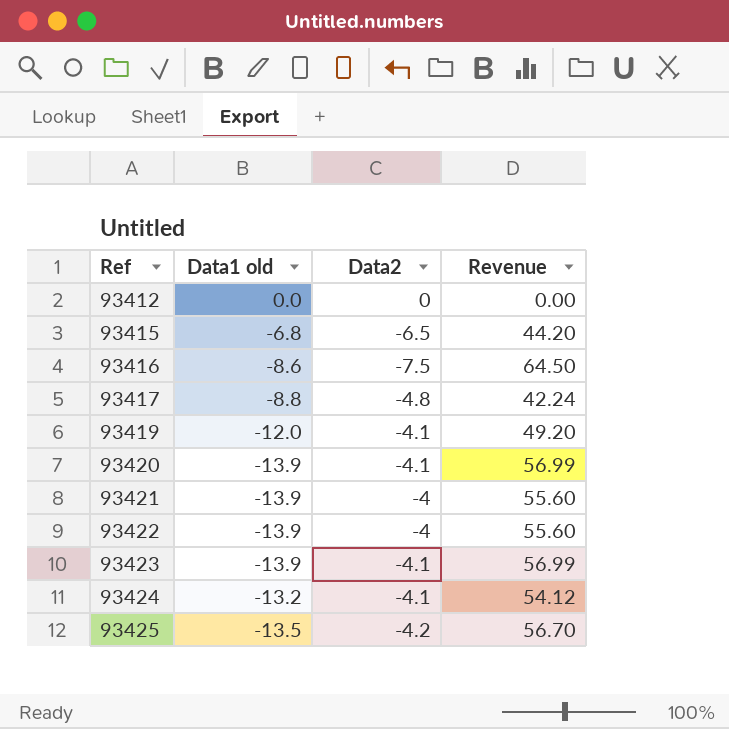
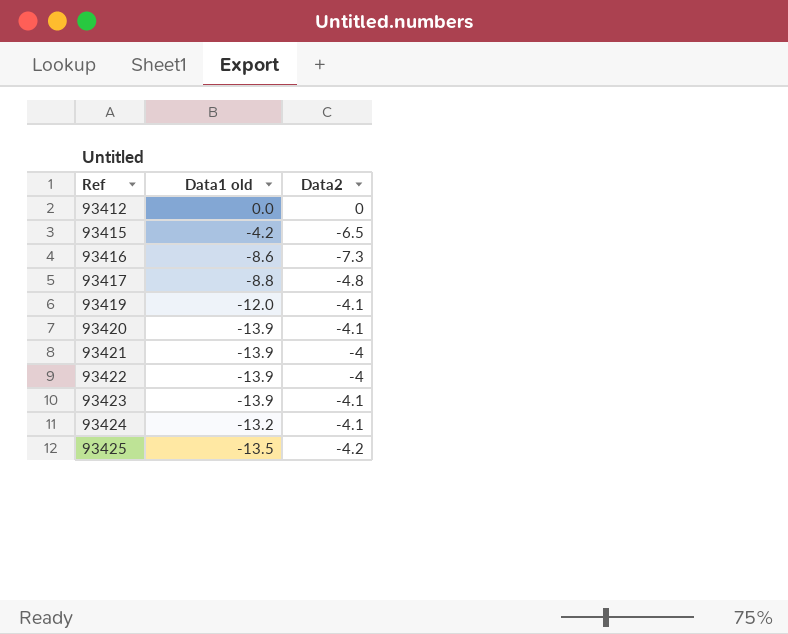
column Revenue | formula: [Data1 old] * [Data2] -> none
93415 | Data1 old: -6.8 -> -4.2
93416 | Data2: -7.5 -> -7.3

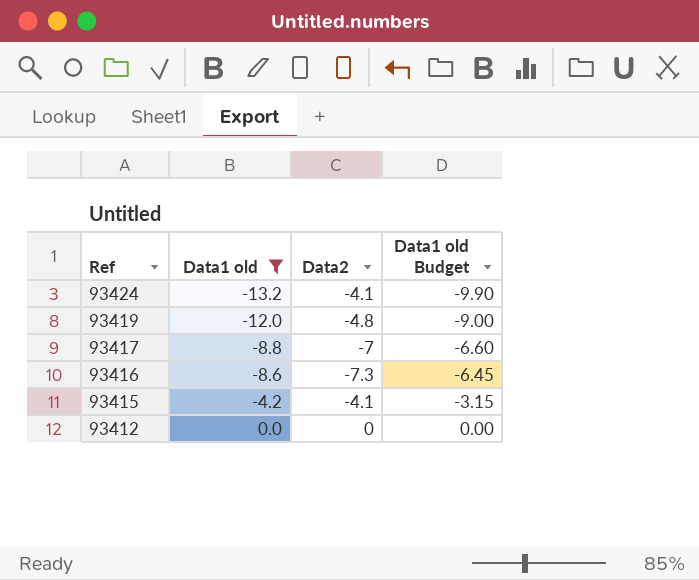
filter: none -> Data1 old >= -13.2
row order: Ref ascending -> Ref descending
column Data1 old Budget | formula: none -> [Data1 old] * 0.75
93419 | Data2: -4.1 -> -4.8
93417 | Data2: -4.8 -> -7
93415 | Data2: -6.5 -> -4.1

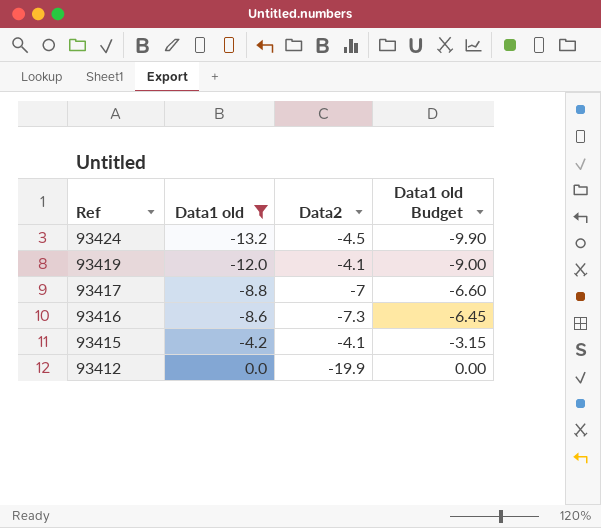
93424 | Data2: -4.1 -> -4.5
93419 | Data2: -4.8 -> -4.1
93412 | Data2: 0 -> -19.9

